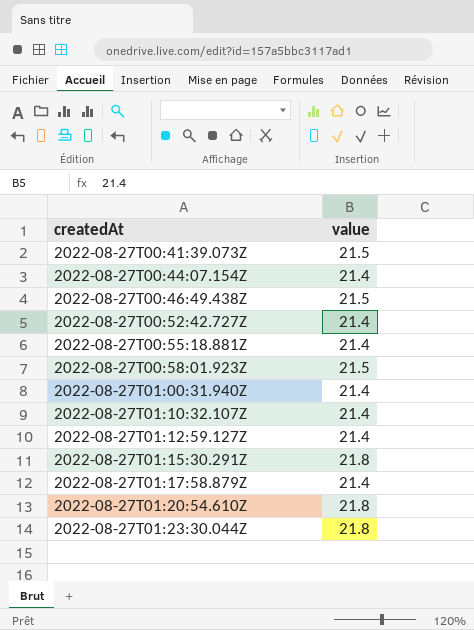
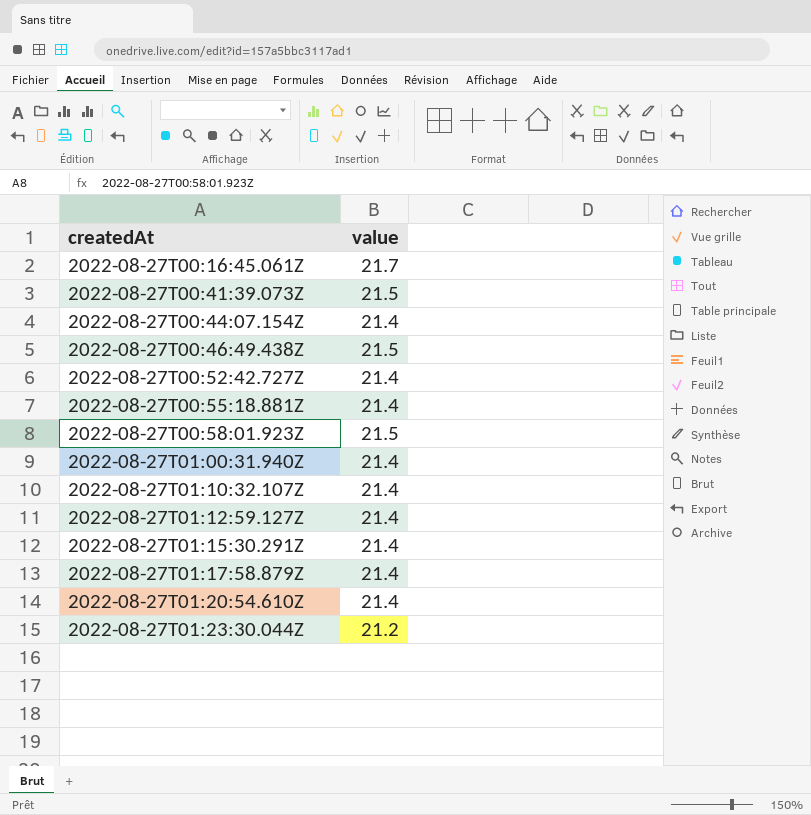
row 2022-08-27T00:16:45.061Z: none -> 21.7
2022-08-27T01:15:30.291Z | value: 21.8 -> 21.4
2022-08-27T01:20:54.610Z | value: 21.8 -> 21.4
2022-08-27T01:23:30.044Z | value: 21.8 -> 21.2

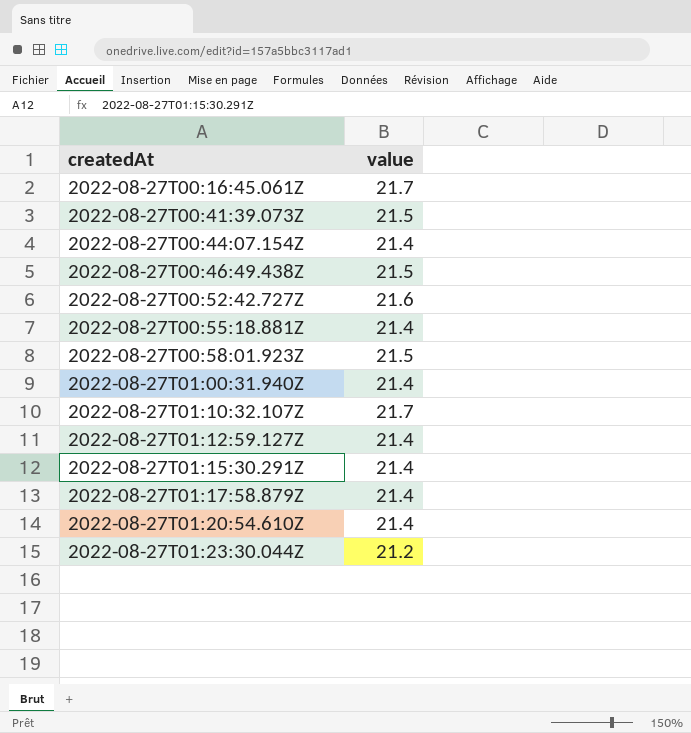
2022-08-27T00:52:42.727Z | value: 21.4 -> 21.6
2022-08-27T01:10:32.107Z | value: 21.4 -> 21.7

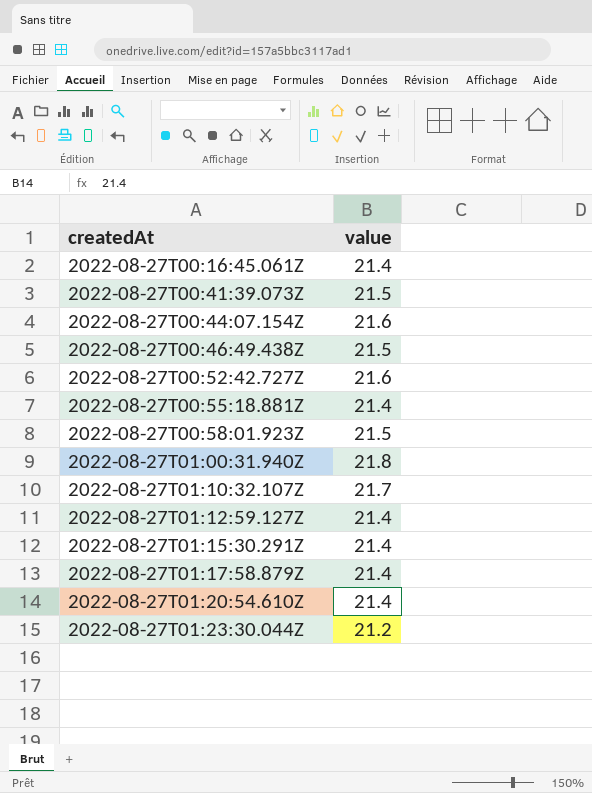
2022-08-27T00:16:45.061Z | value: 21.7 -> 21.4
2022-08-27T00:44:07.154Z | value: 21.4 -> 21.6
2022-08-27T01:00:31.940Z | value: 21.4 -> 21.8

